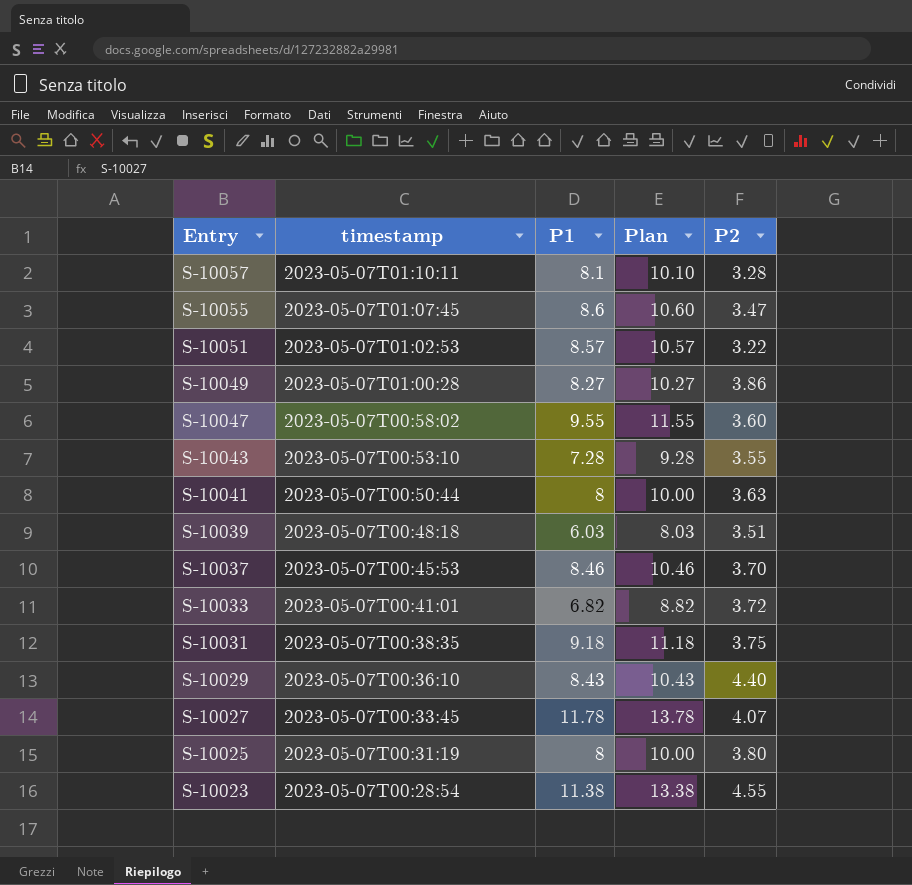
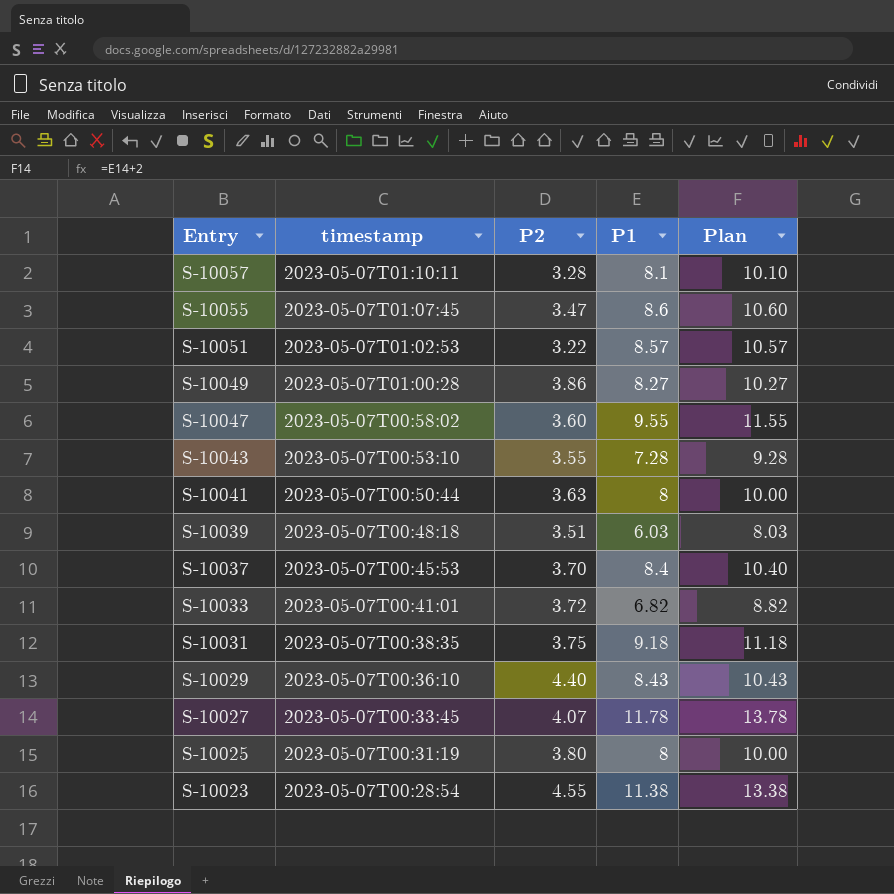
column P2 | position: 5 -> 3
S-10037 | P1: 8.46 -> 8.4
S-10037 | Plan: 10.46 -> 10.40

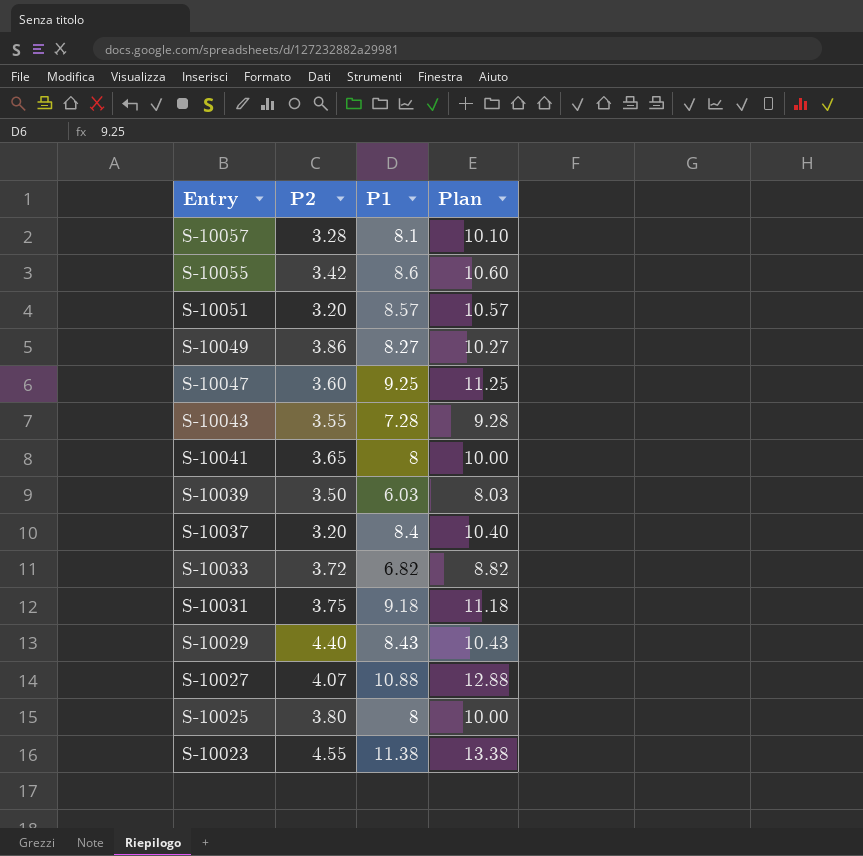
column timestamp | position: 2 -> none
S-10055 | P2: 3.47 -> 3.42
S-10051 | P2: 3.22 -> 3.20
S-10047 | P1: 9.55 -> 9.25
S-10047 | Plan: 11.55 -> 11.25
S-10041 | P2: 3.63 -> 3.65
S-10039 | P2: 3.51 -> 3.50
S-10037 | P2: 3.70 -> 3.20
S-10027 | P1: 11.78 -> 10.88
S-10027 | Plan: 13.78 -> 12.88

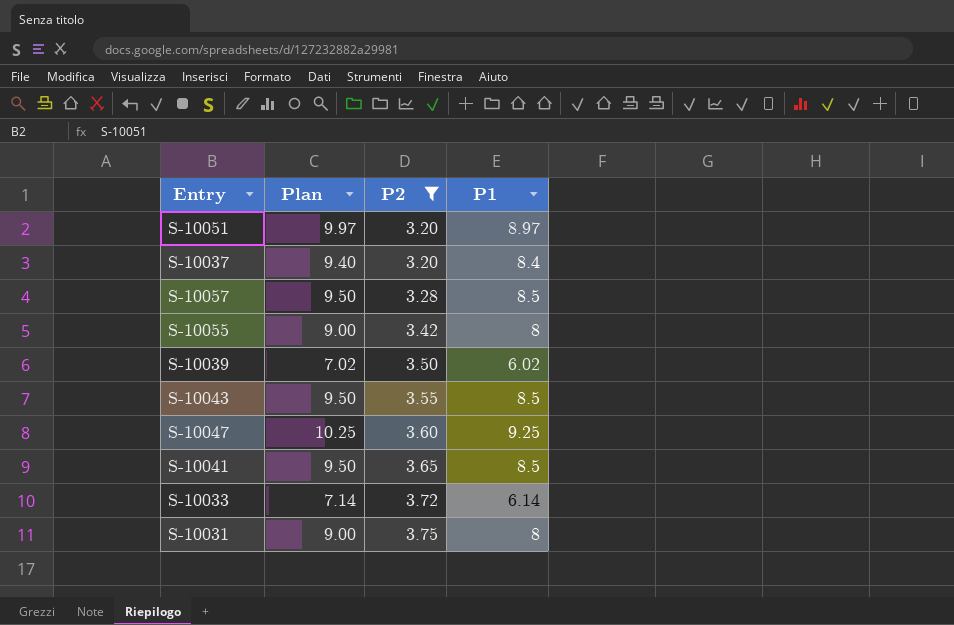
filter: none -> P2 <= 3.75
row order: Entry descending -> P2 ascending
column Plan | formula: [P1] + 2 -> [P1] + 1
column Plan | position: 4 -> 2
S-10051 | P1: 8.57 -> 8.97
S-10057 | P1: 8.1 -> 8.5
S-10055 | P1: 8.6 -> 8
S-10039 | P1: 6.03 -> 6.02
S-10043 | P1: 7.28 -> 8.5
S-10041 | P1: 8 -> 8.5
S-10033 | P1: 6.82 -> 6.14
S-10031 | P1: 9.18 -> 8

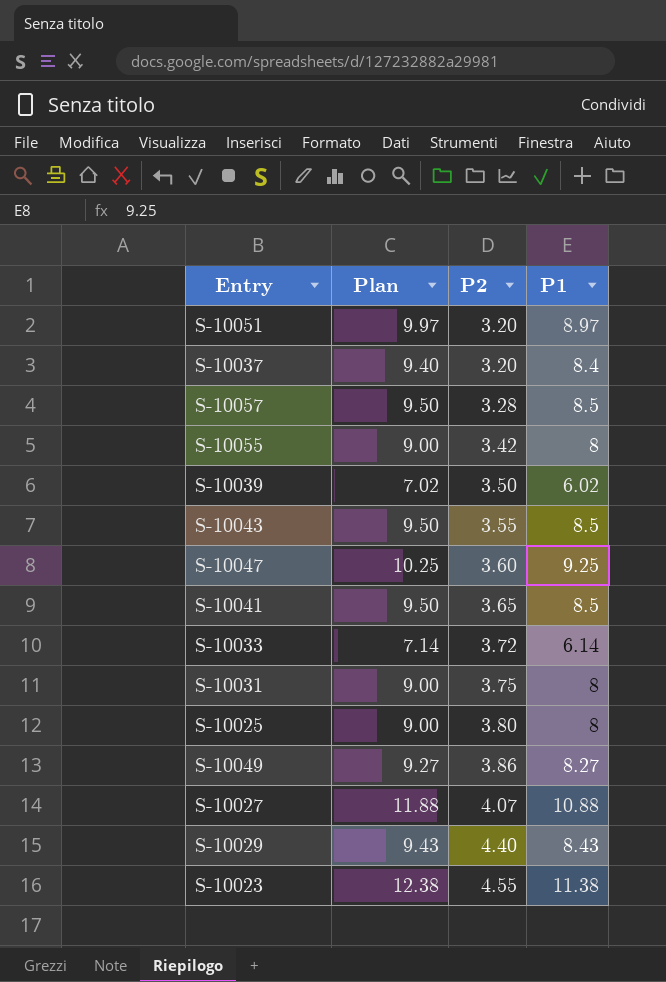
filter: P2 <= 3.75 -> none

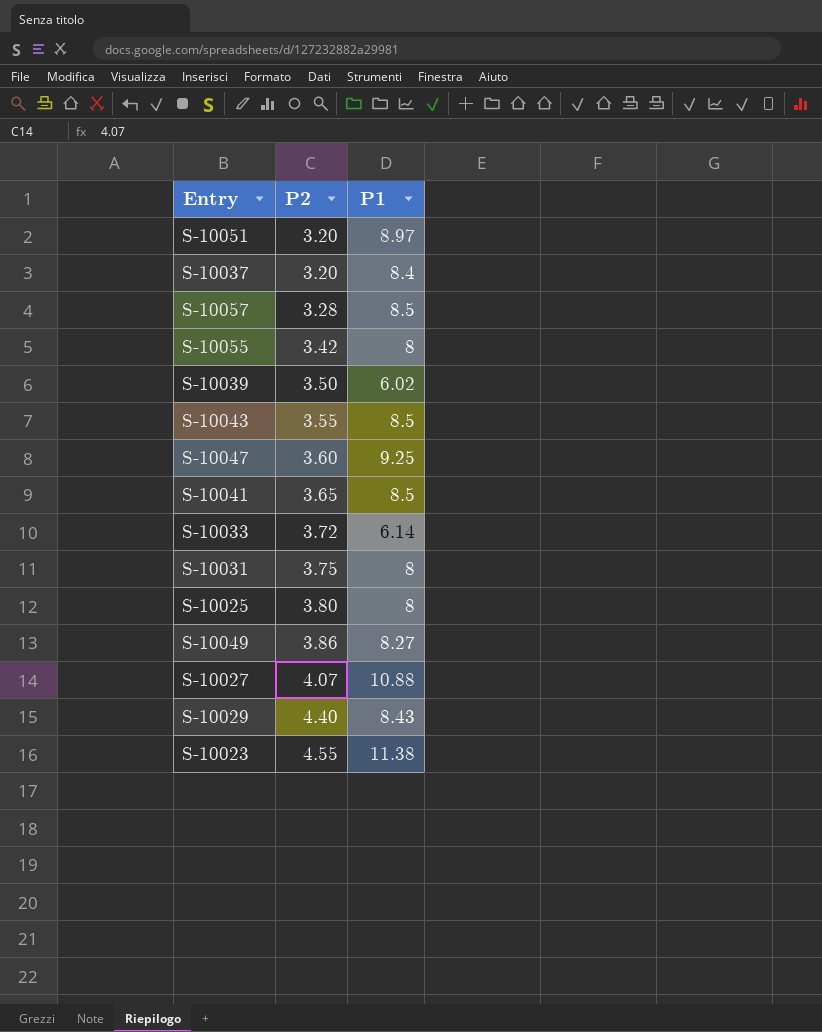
column Plan | formula: [P1] + 1 -> none

